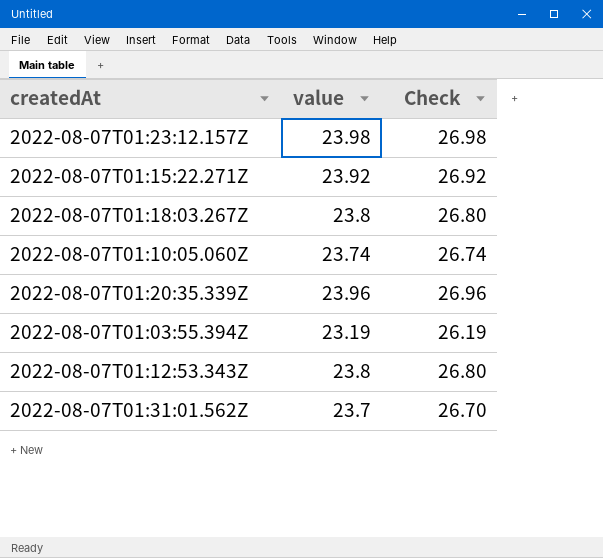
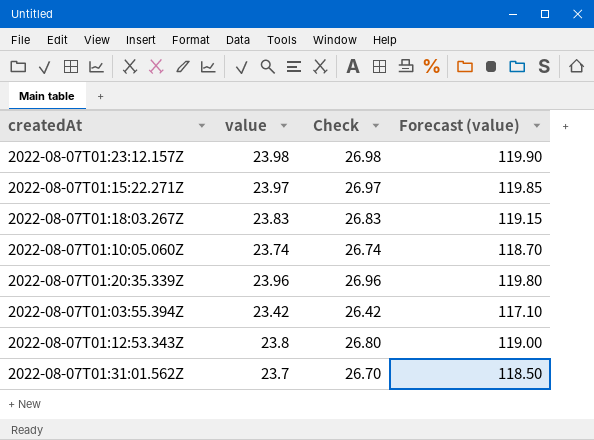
column Forecast (value) | formula: none -> [value] * 5
2022-08-07T01:15:22.271Z | value: 23.92 -> 23.97
2022-08-07T01:15:22.271Z | Check: 26.92 -> 26.97
2022-08-07T01:18:03.267Z | value: 23.8 -> 23.83
2022-08-07T01:18:03.267Z | Check: 26.80 -> 26.83
2022-08-07T01:03:55.394Z | value: 23.19 -> 23.42
2022-08-07T01:03:55.394Z | Check: 26.19 -> 26.42

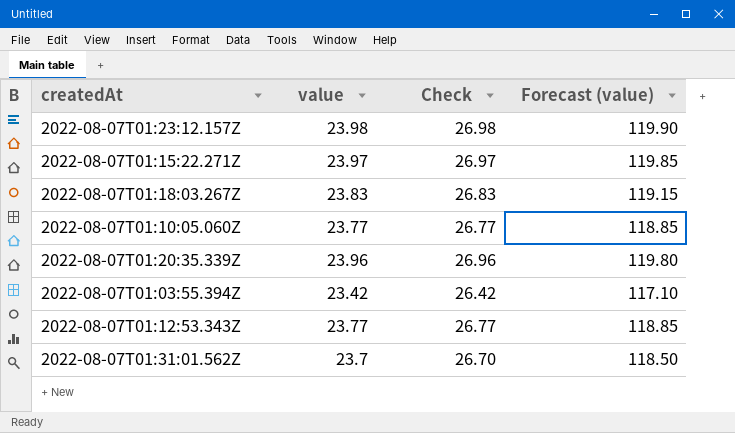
2022-08-07T01:10:05.060Z | value: 23.74 -> 23.77
2022-08-07T01:10:05.060Z | Check: 26.74 -> 26.77
2022-08-07T01:10:05.060Z | Forecast (value): 118.70 -> 118.85
2022-08-07T01:12:53.343Z | value: 23.8 -> 23.77
2022-08-07T01:12:53.343Z | Check: 26.80 -> 26.77
2022-08-07T01:12:53.343Z | Forecast (value): 119.00 -> 118.85

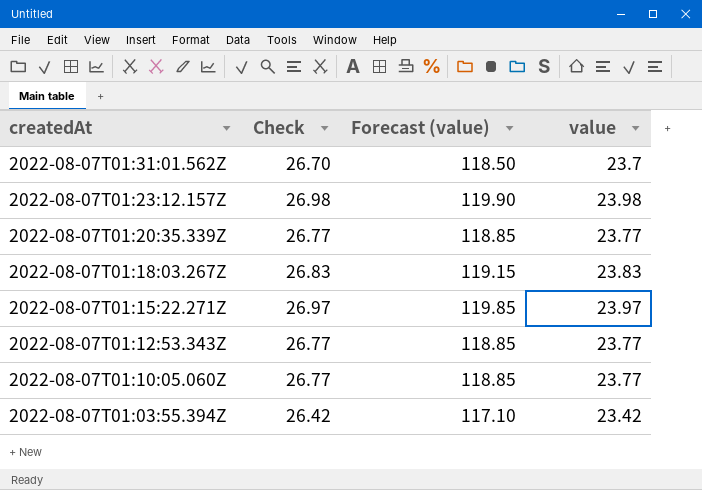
row order: none -> createdAt descending
column value | position: 2 -> 4
2022-08-07T01:20:35.339Z | Check: 26.96 -> 26.77
2022-08-07T01:20:35.339Z | Forecast (value): 119.80 -> 118.85
2022-08-07T01:20:35.339Z | value: 23.96 -> 23.77

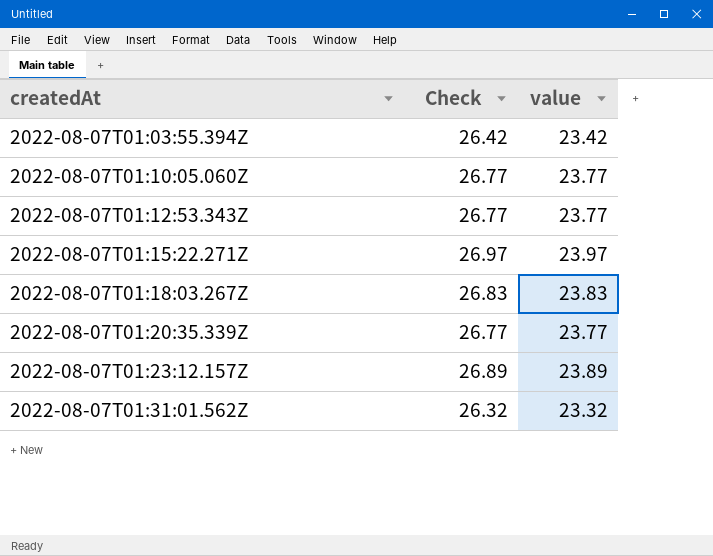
row order: createdAt descending -> createdAt ascending
column Forecast (value) | formula: [value] * 5 -> none
2022-08-07T01:23:12.157Z | Check: 26.98 -> 26.89
2022-08-07T01:23:12.157Z | value: 23.98 -> 23.89
2022-08-07T01:31:01.562Z | Check: 26.70 -> 26.32
2022-08-07T01:31:01.562Z | value: 23.7 -> 23.32

